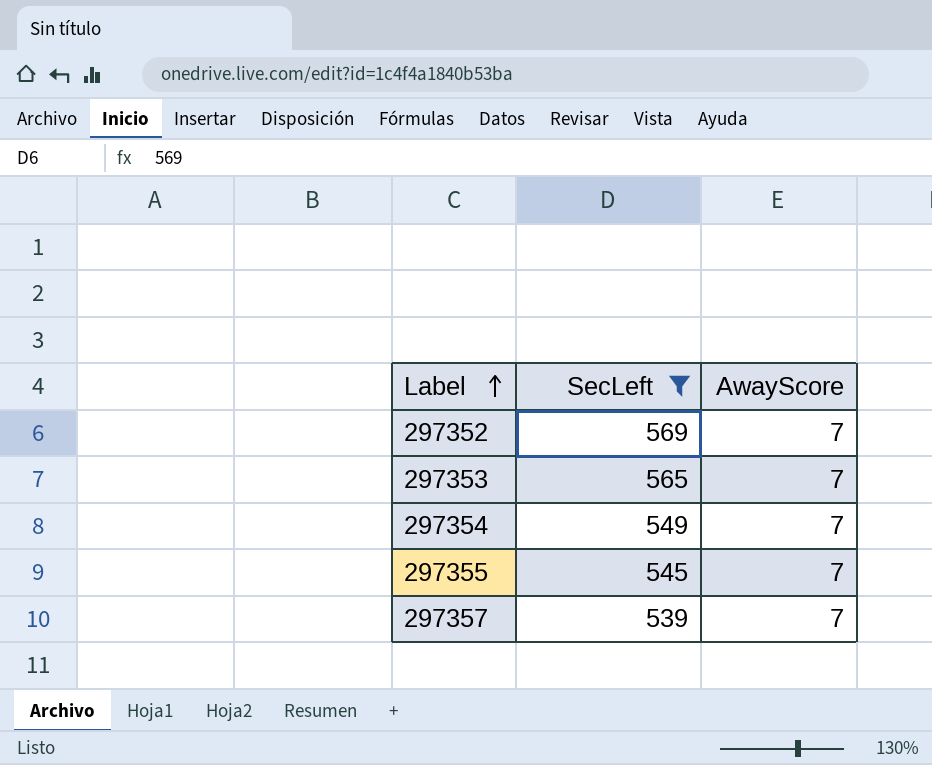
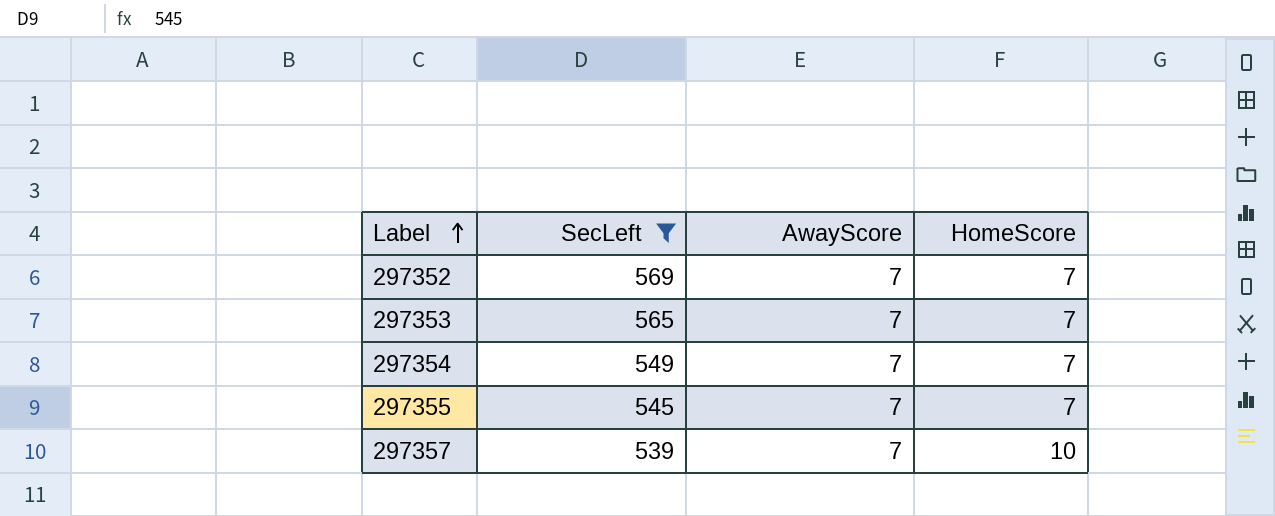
column HomeScore | position: none -> 4

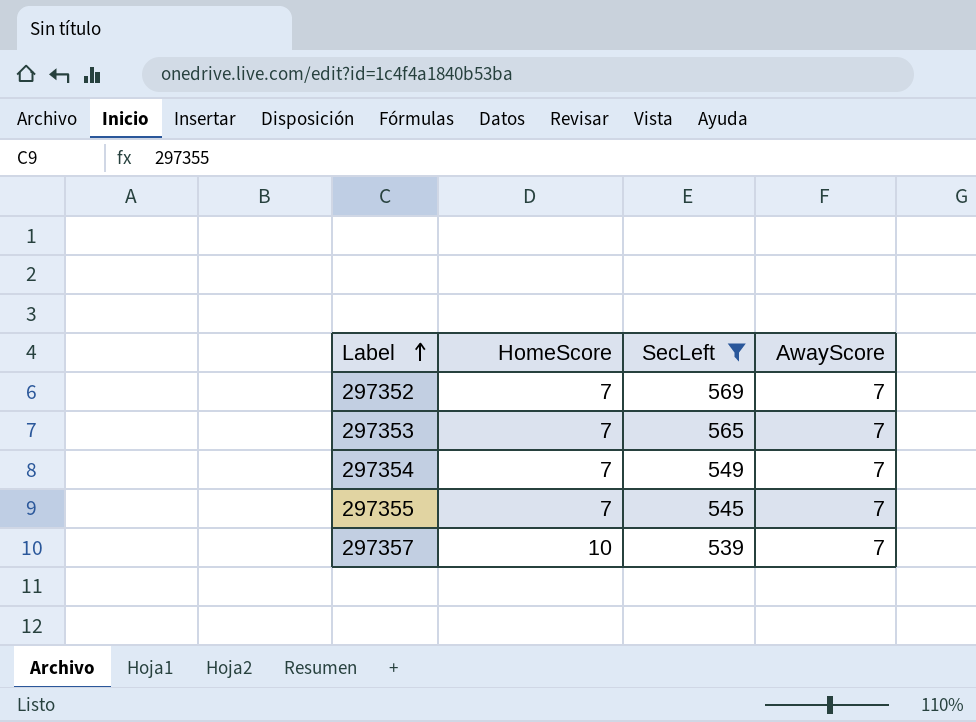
column HomeScore | position: 4 -> 2

